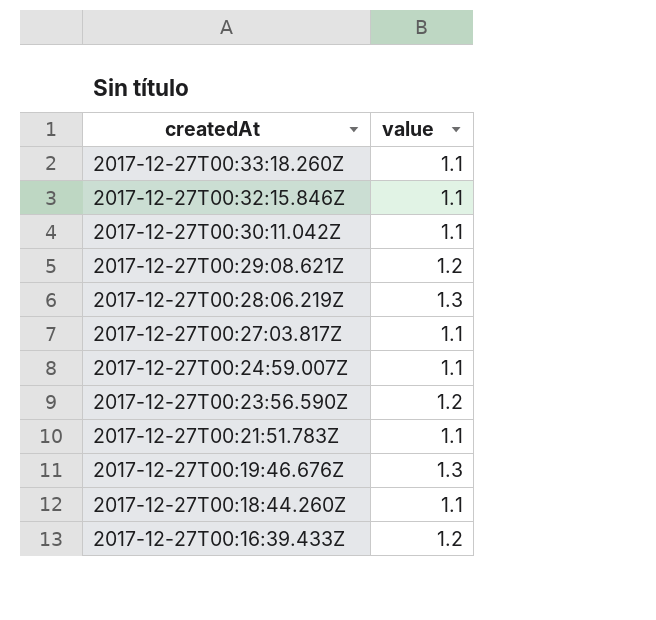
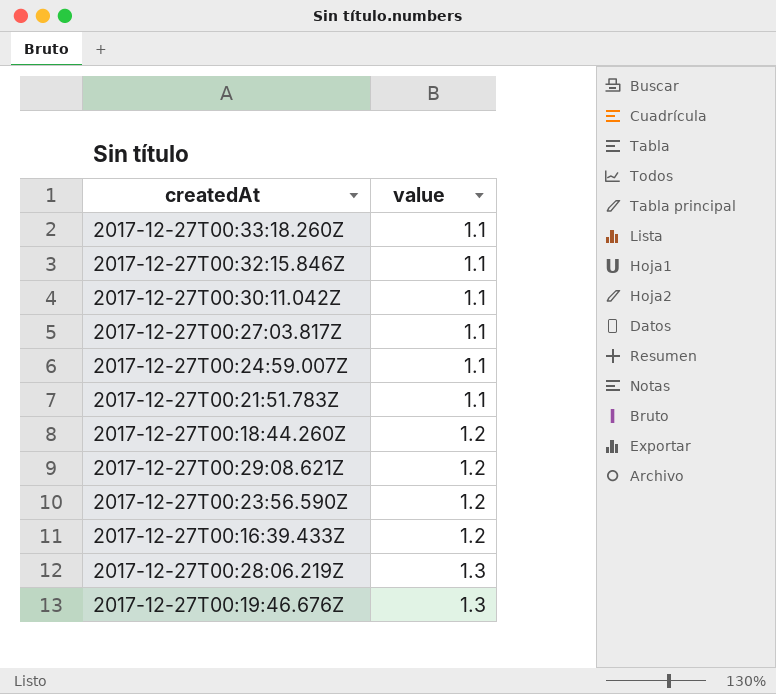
row order: createdAt descending -> value ascending
2017-12-27T00:18:44.260Z | value: 1.1 -> 1.2

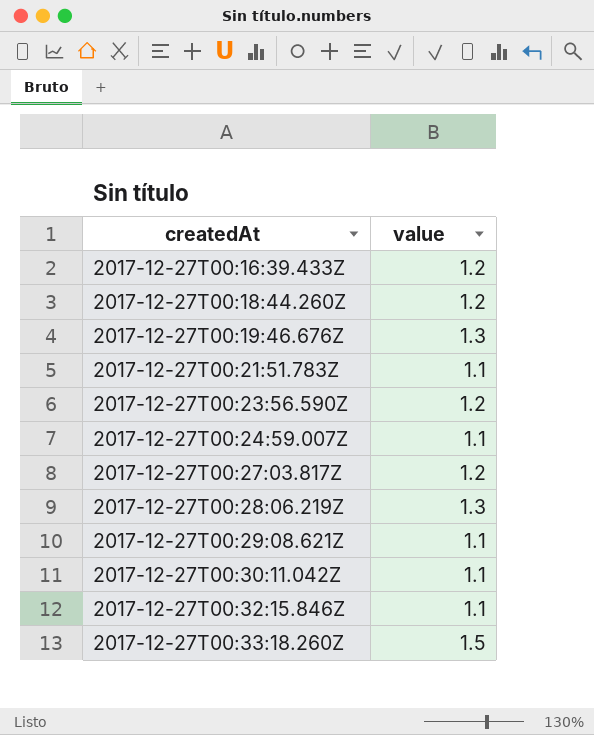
row order: value ascending -> createdAt ascending
2017-12-27T00:27:03.817Z | value: 1.1 -> 1.2
2017-12-27T00:29:08.621Z | value: 1.2 -> 1.1
2017-12-27T00:33:18.260Z | value: 1.1 -> 1.5

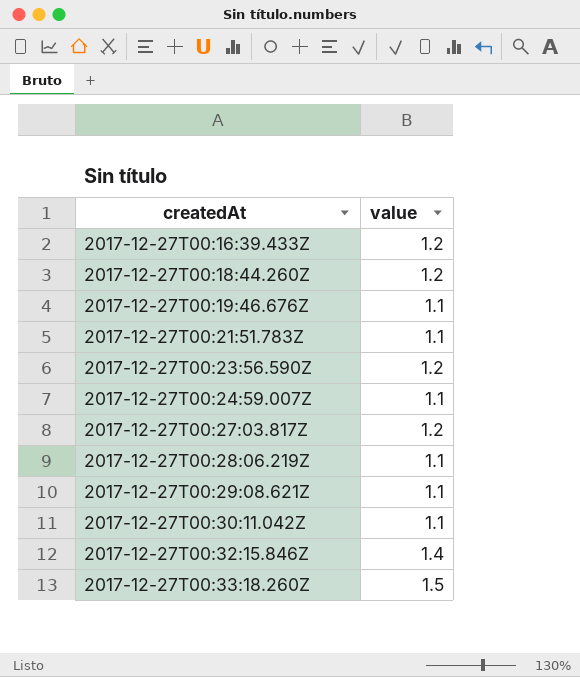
2017-12-27T00:19:46.676Z | value: 1.3 -> 1.1
2017-12-27T00:28:06.219Z | value: 1.3 -> 1.1
2017-12-27T00:32:15.846Z | value: 1.1 -> 1.4

